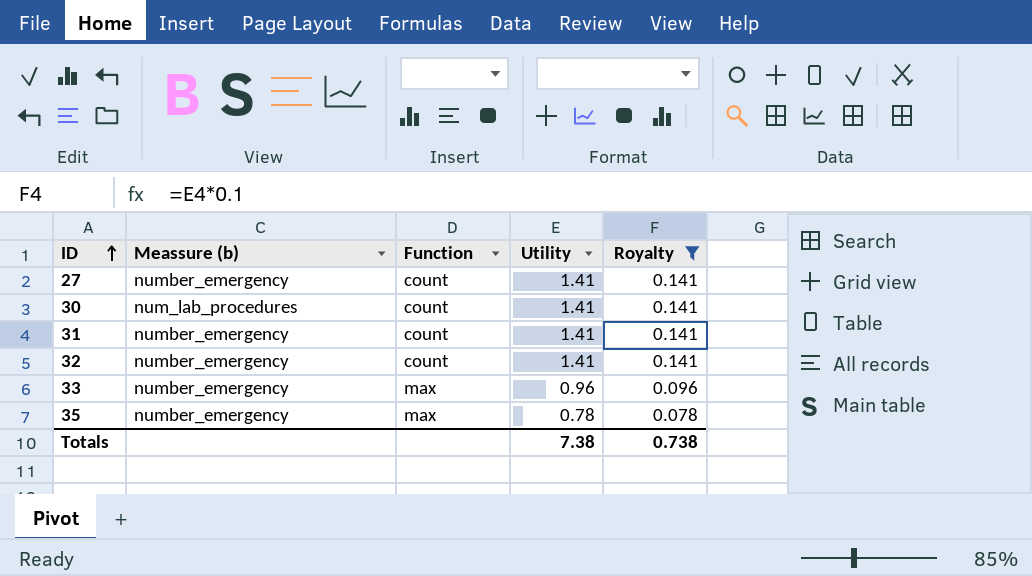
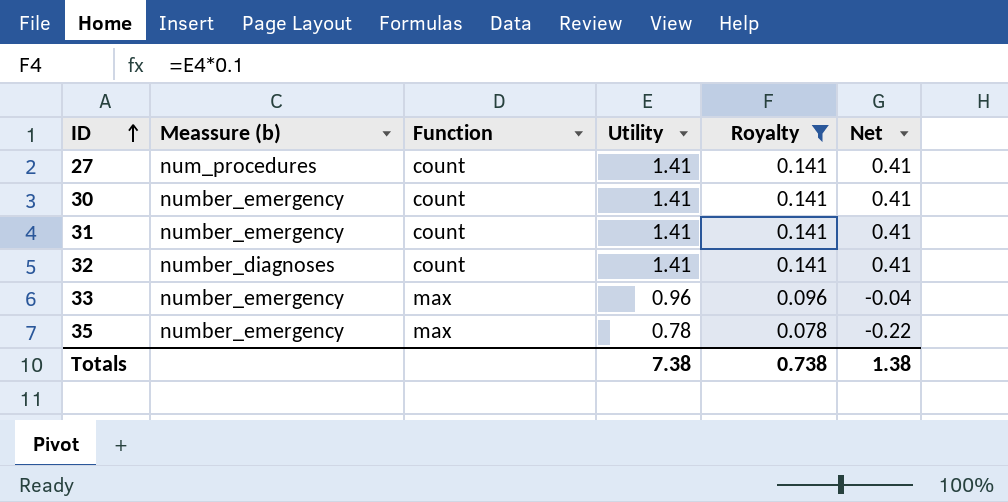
column Net | formula: none -> [Utility] - 1
27 | Meassure (b): number_emergency -> num_procedures
30 | Meassure (b): num_lab_procedures -> number_emergency
32 | Meassure (b): number_emergency -> number_diagnoses

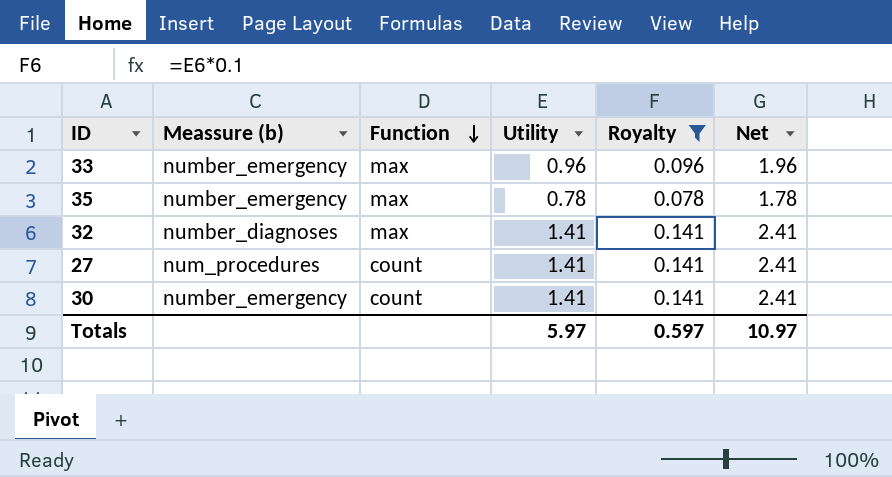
row order: ID ascending -> Function descending
column Net | formula: [Utility] - 1 -> [Utility] + 1
row 31: number_emergency | count | 1.41 | 0.141 | 0.41 -> none
32 | Function: count -> max
Totals | Utility: 7.38 -> 5.97
Totals | Royalty: 0.738 -> 0.597
Totals | Net: 1.38 -> 10.97

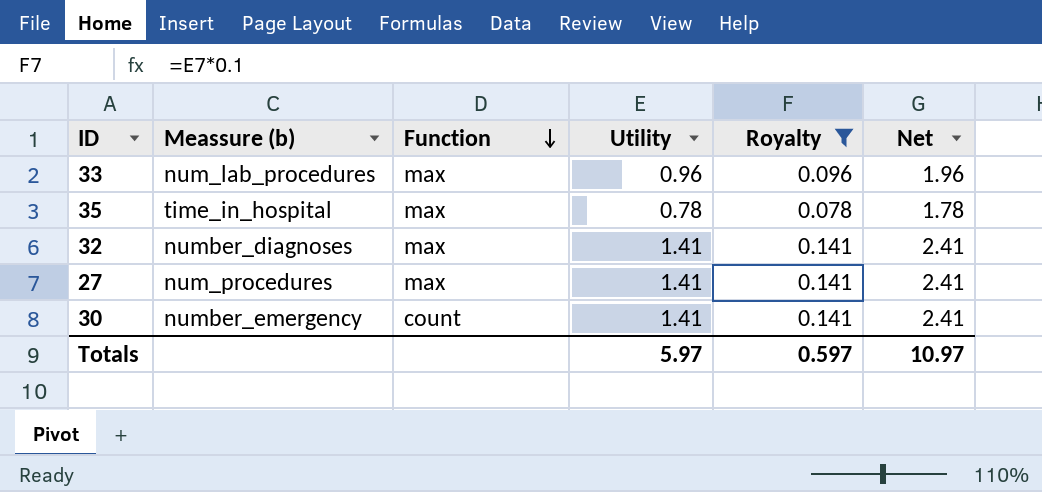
33 | Meassure (b): number_emergency -> num_lab_procedures
35 | Meassure (b): number_emergency -> time_in_hospital
27 | Function: count -> max

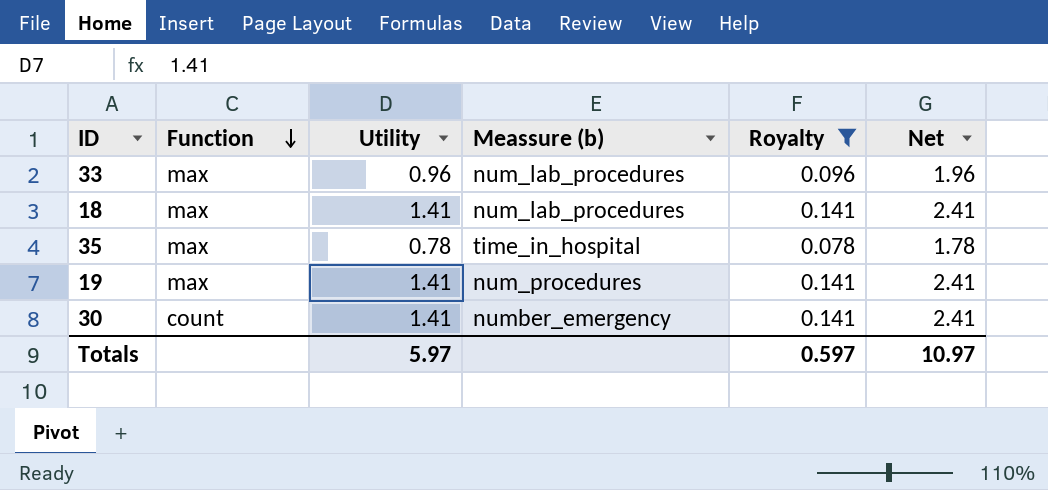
column Meassure (b) | position: 2 -> 4
row 32: number_diagnoses | max | 1.41 | 0.141 | 2.41 -> none
row 27: num_procedures | max | 1.41 | 0.141 | 2.41 -> none
row 18: none -> max | 1.41 | num_lab_procedures | 0.141 | 2.41
row 19: none -> max | 1.41 | num_procedures | 0.141 | 2.41

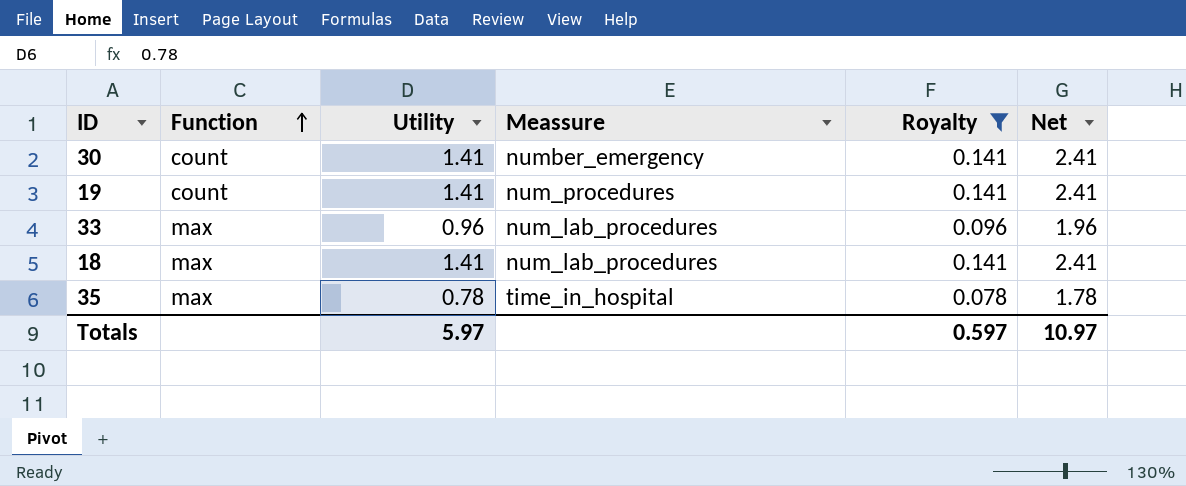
row order: Function descending -> Function ascending
column name: Meassure (b) -> Meassure
19 | Function: max -> count

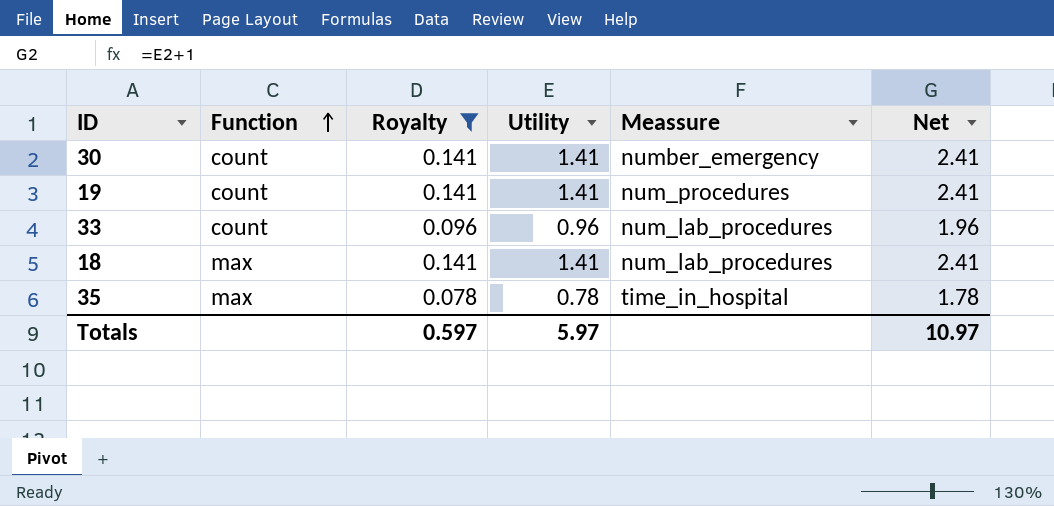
column Royalty | position: 5 -> 3
33 | Function: max -> count

